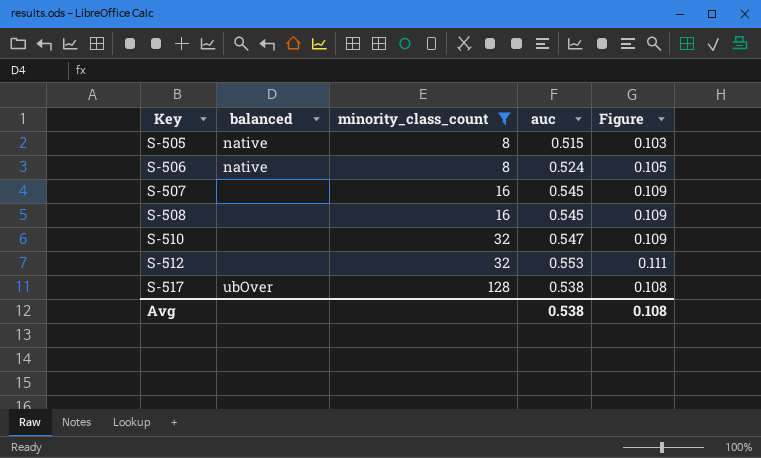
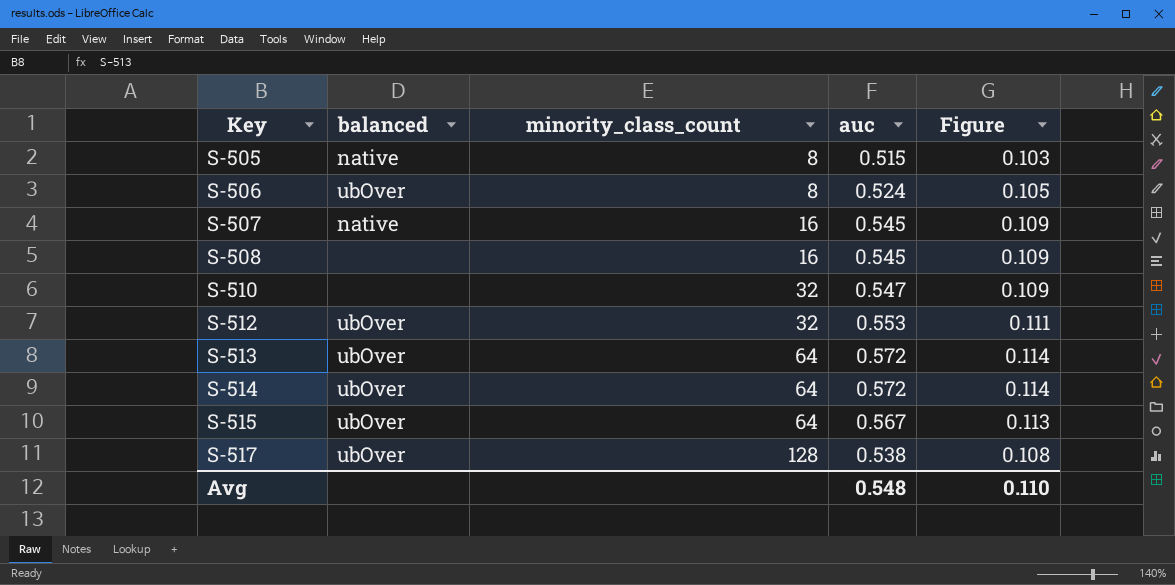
filter: minority_class_count != 64 -> none
S-506 | balanced: native -> ubOver
S-507 | balanced: none -> native
S-512 | balanced: none -> ubOver
Avg | auc: 0.538 -> 0.548
Avg | Figure: 0.108 -> 0.110

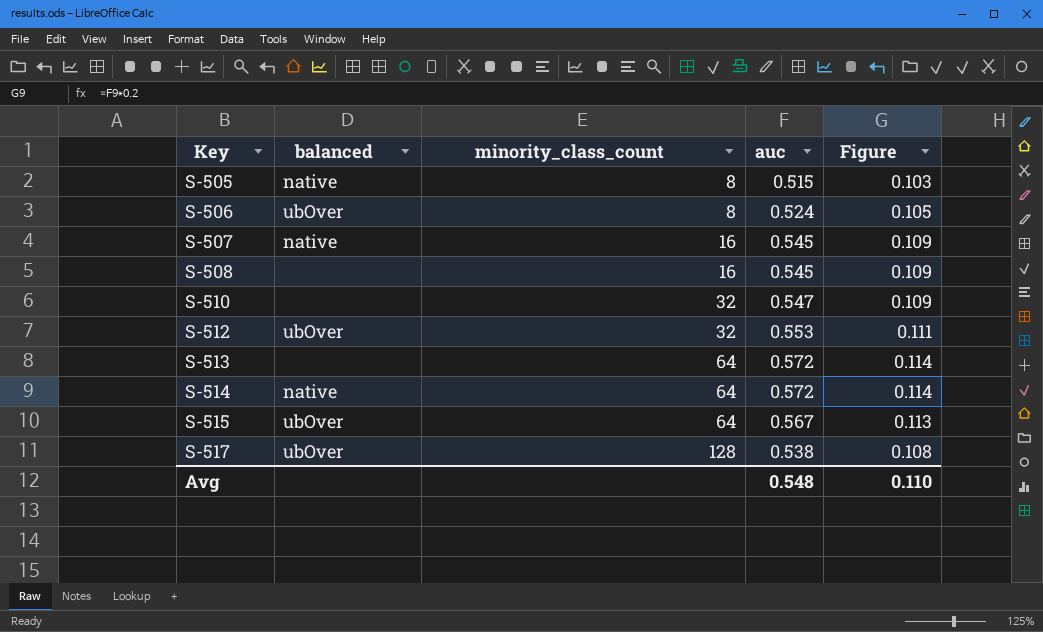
S-513 | balanced: ubOver -> none
S-514 | balanced: ubOver -> native

